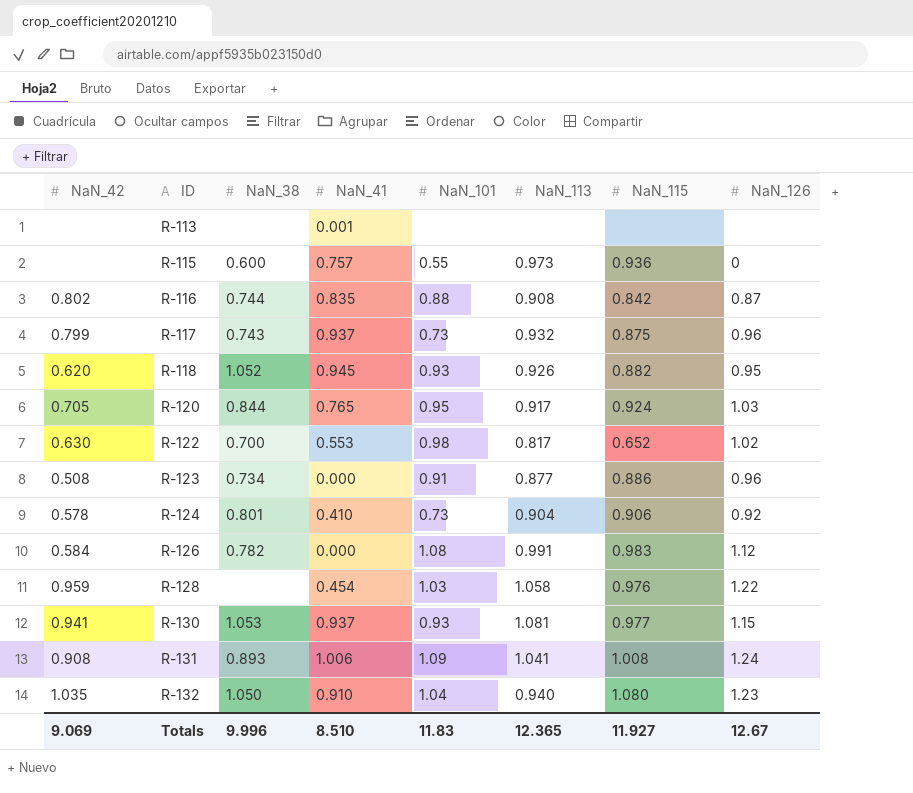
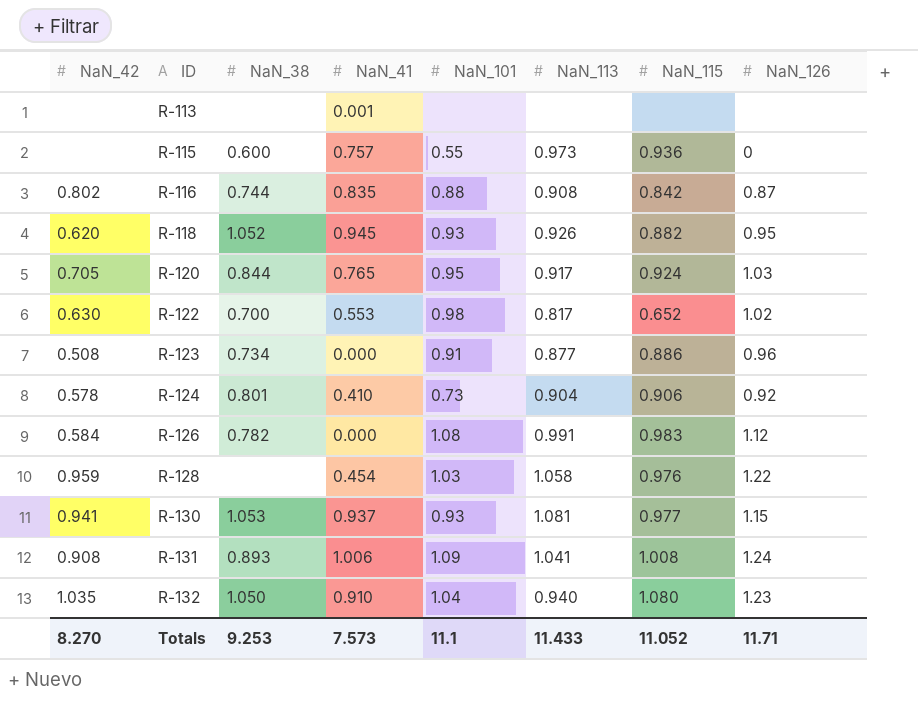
row R-117: 0.799 | 0.743 | 0.937 | 0.73 | 0.932 | 0.875 | 0.96 -> none
Totals | NaN_42: 9.069 -> 8.270
Totals | NaN_38: 9.996 -> 9.253
Totals | NaN_41: 8.510 -> 7.573
Totals | NaN_101: 11.83 -> 11.1
Totals | NaN_113: 12.365 -> 11.433
Totals | NaN_115: 11.927 -> 11.052
Totals | NaN_126: 12.67 -> 11.71

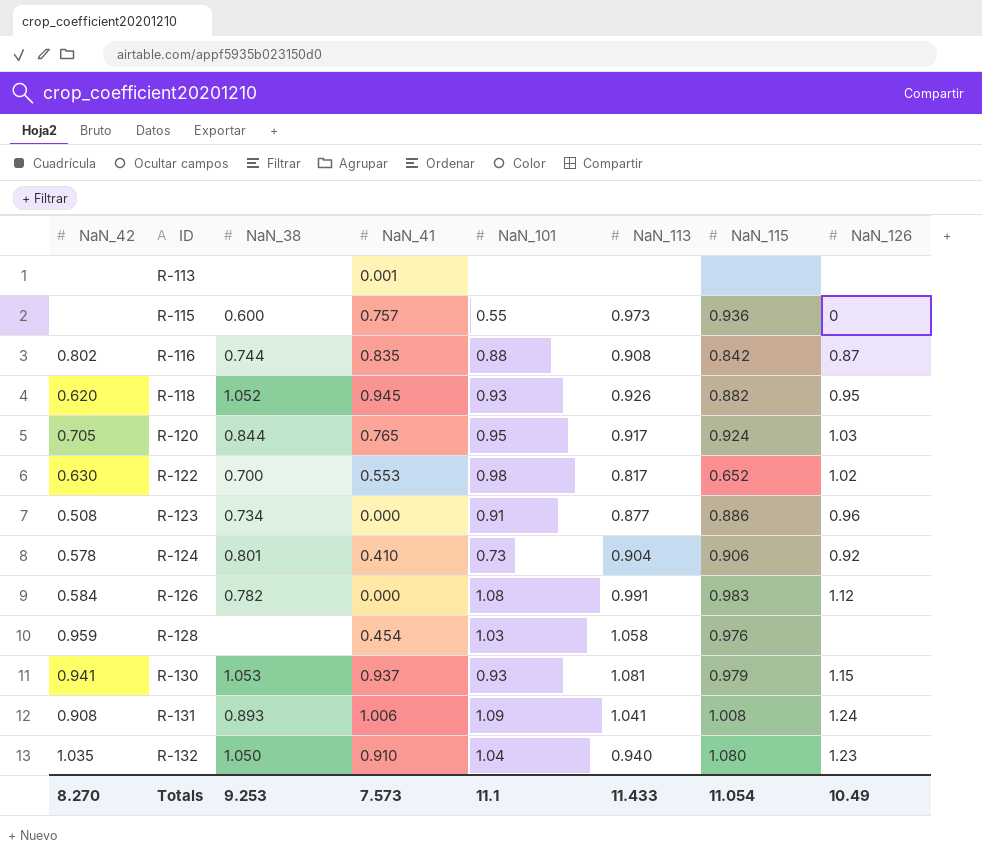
R-128 | NaN_126: 1.22 -> none
R-130 | NaN_115: 0.977 -> 0.979
Totals | NaN_115: 11.052 -> 11.054
Totals | NaN_126: 11.71 -> 10.49

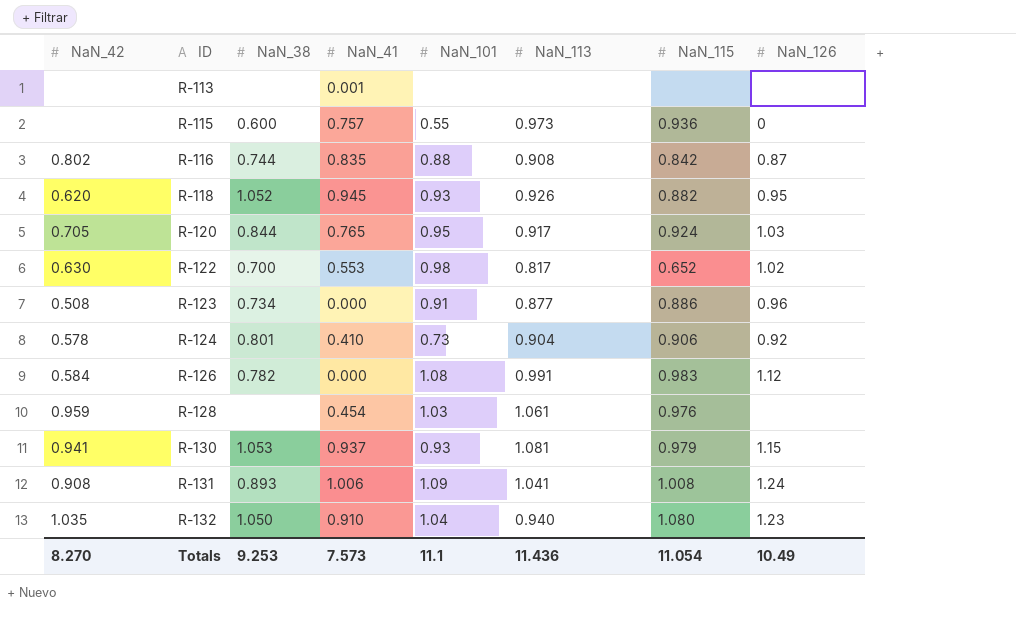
R-128 | NaN_113: 1.058 -> 1.061
Totals | NaN_113: 11.433 -> 11.436

